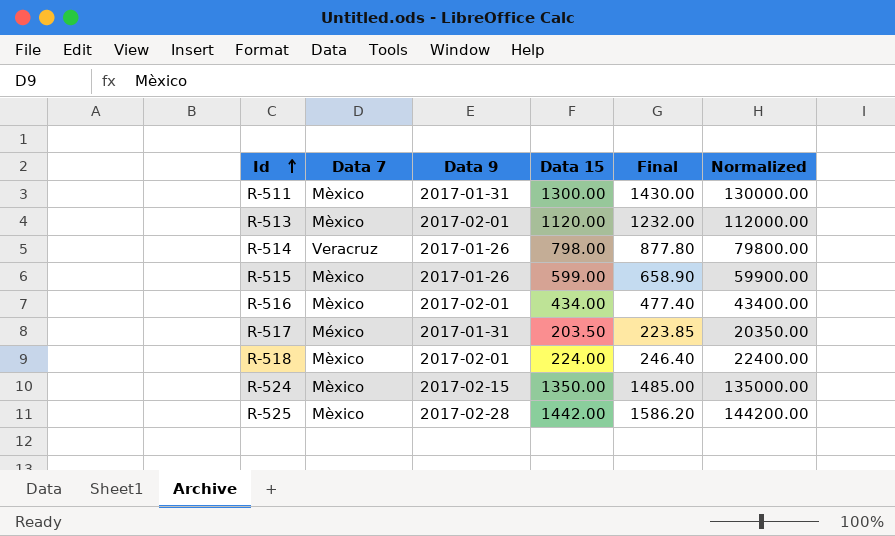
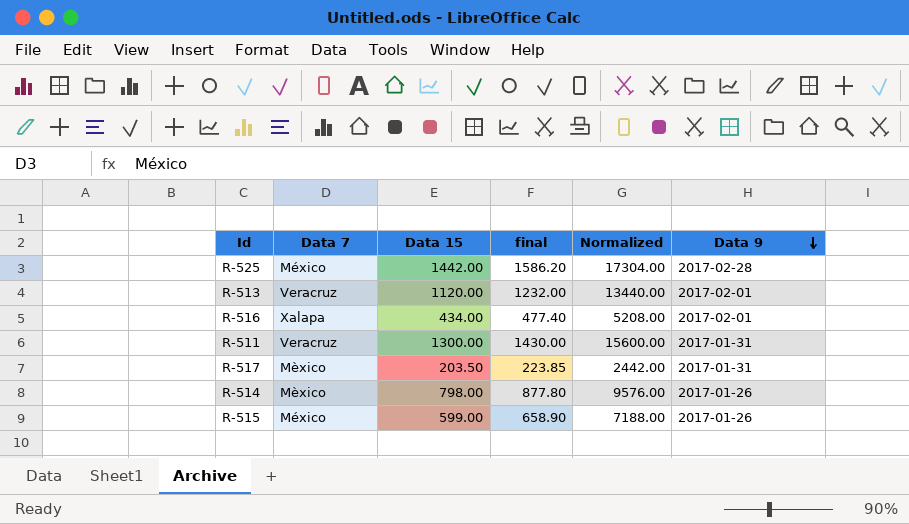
row order: Id ascending -> Data 9 descending
column name: Final -> final
column Normalized | formula: [Data 15] * 100 -> [Data 15] * 12
column Data 9 | position: 3 -> 6
row R-518: Mèxico | 2017-02-01 | 224.00 | 246.40 | 22400.00 -> none
row R-524: Mèxico | 2017-02-15 | 1350.00 | 1485.00 | 135000.00 -> none
R-525 | Data 7: Mèxico -> México
R-513 | Data 7: Mèxico -> Veracruz
R-516 | Data 7: Mèxico -> Xalapa
R-511 | Data 7: Mèxico -> Veracruz
R-517 | Data 7: México -> Mèxico
R-514 | Data 7: Veracruz -> Mèxico
R-515 | Data 7: Mèxico -> México

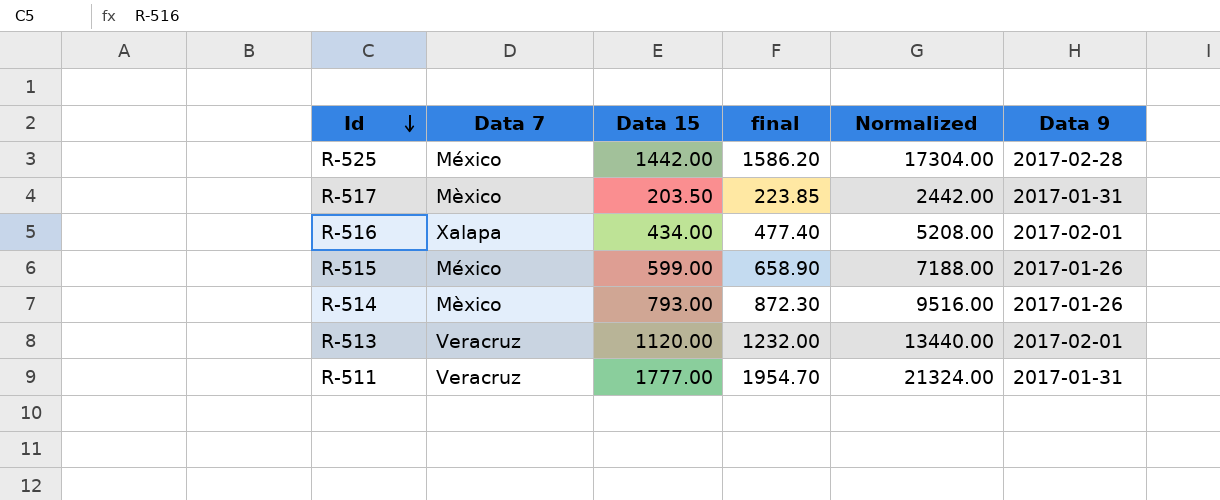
row order: Data 9 descending -> Id descending
R-514 | Data 15: 798.00 -> 793.00
R-514 | final: 877.80 -> 872.30
R-514 | Normalized: 9576.00 -> 9516.00
R-511 | Data 15: 1300.00 -> 1777.00
R-511 | final: 1430.00 -> 1954.70
R-511 | Normalized: 15600.00 -> 21324.00

